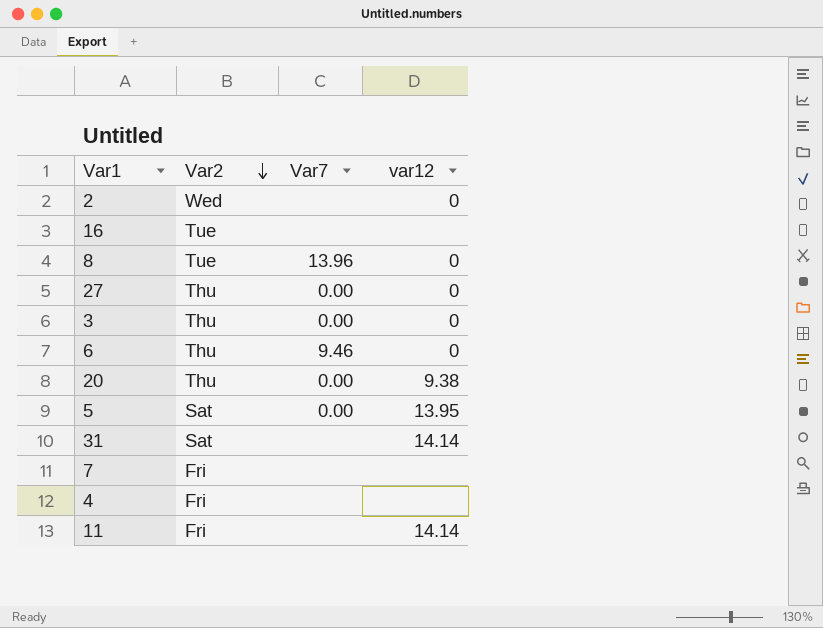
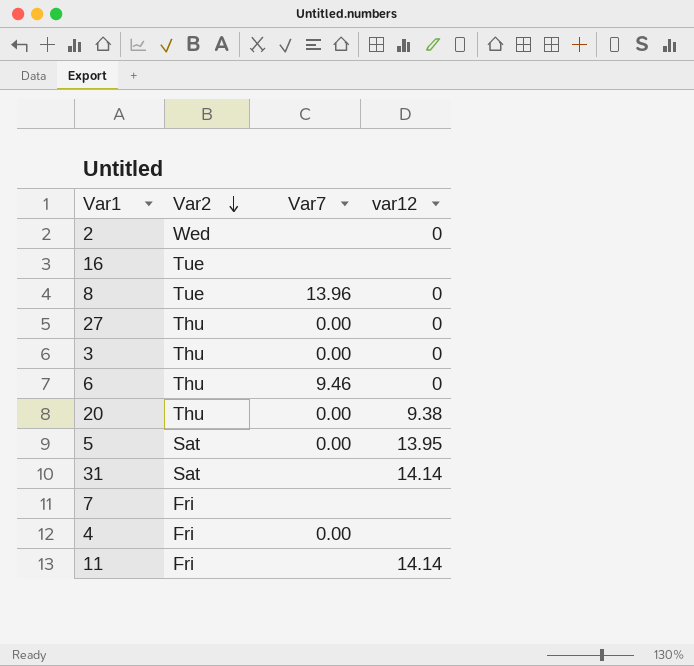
4 | Var7: none -> 0.00

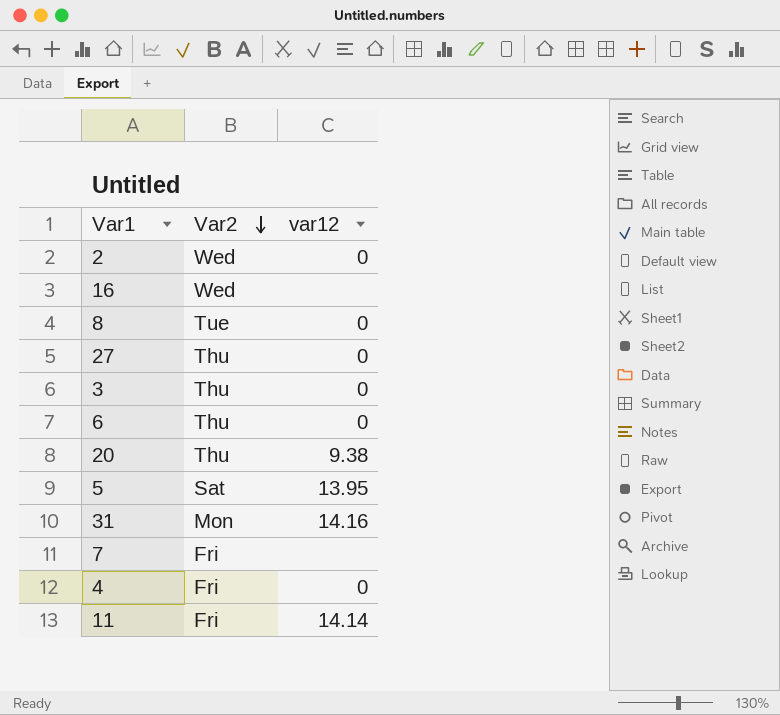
column Var7 | position: 3 -> none
16 | Var2: Tue -> Wed
31 | Var2: Sat -> Mon
31 | var12: 14.14 -> 14.16
4 | var12: none -> 0

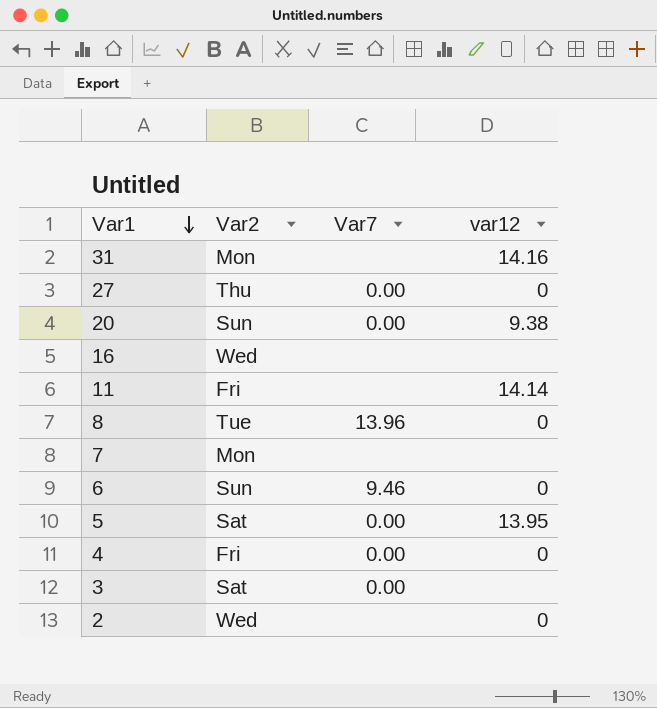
row order: Var2 descending -> Var1 descending
column Var7 | position: none -> 3
20 | Var2: Thu -> Sun
7 | Var2: Fri -> Mon
6 | Var2: Thu -> Sun
3 | Var2: Thu -> Sat
3 | var12: 0 -> none

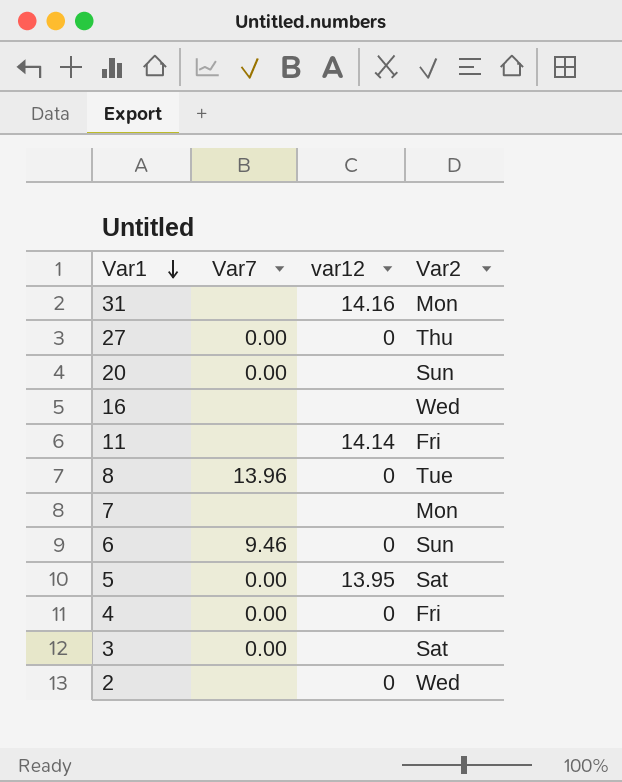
column Var2 | position: 2 -> 4
20 | var12: 9.38 -> none

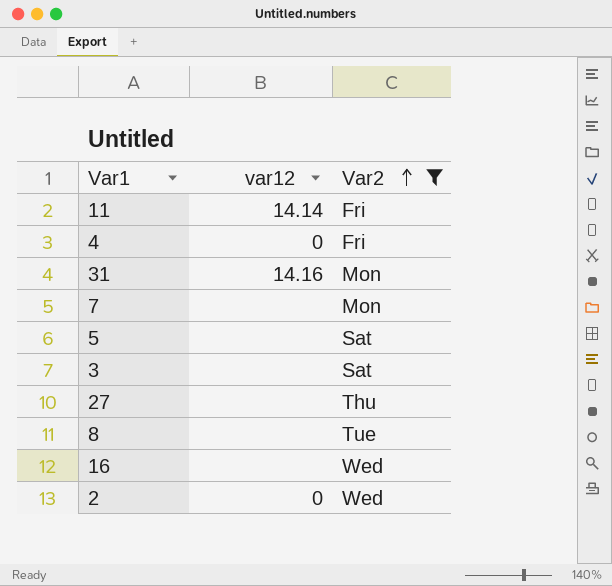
filter: none -> Var2 != Sun
row order: Var1 descending -> Var2 ascending
column Var7 | position: 2 -> none
5 | var12: 13.95 -> none
27 | var12: 0 -> none
8 | var12: 0 -> none

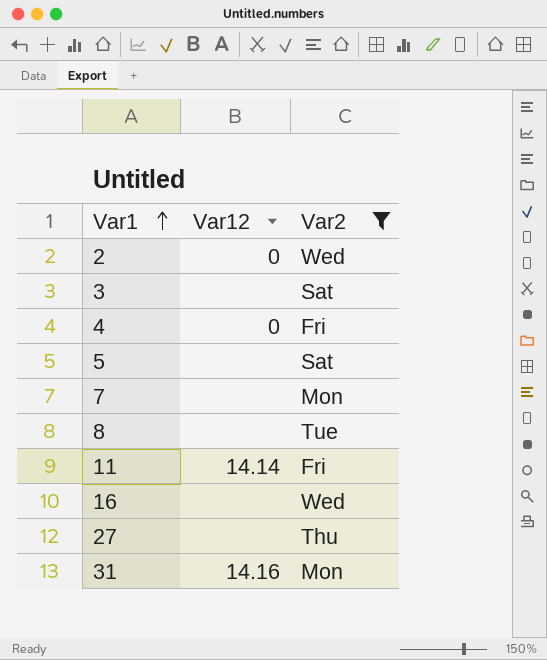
row order: Var2 ascending -> Var1 ascending
column name: var12 -> Var12

